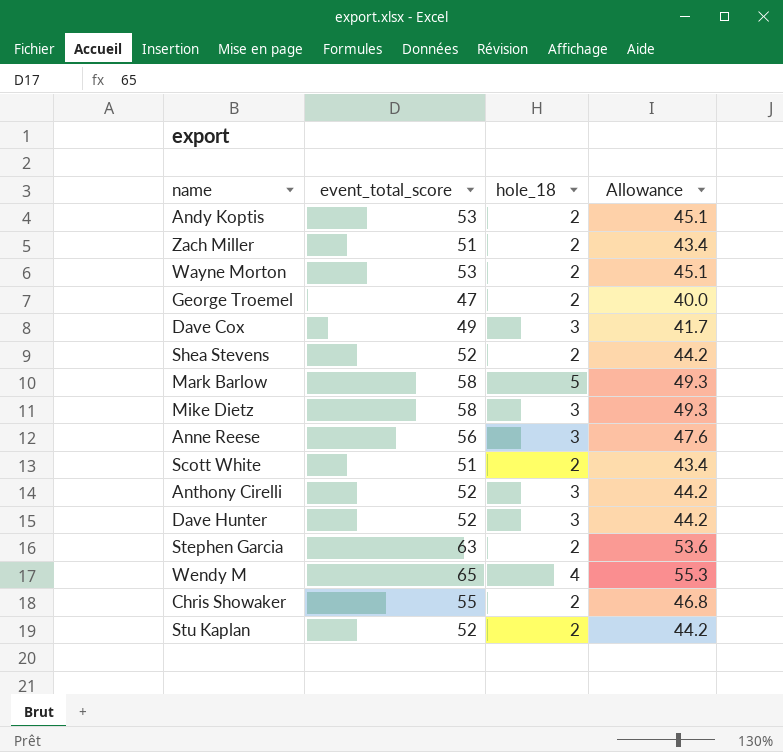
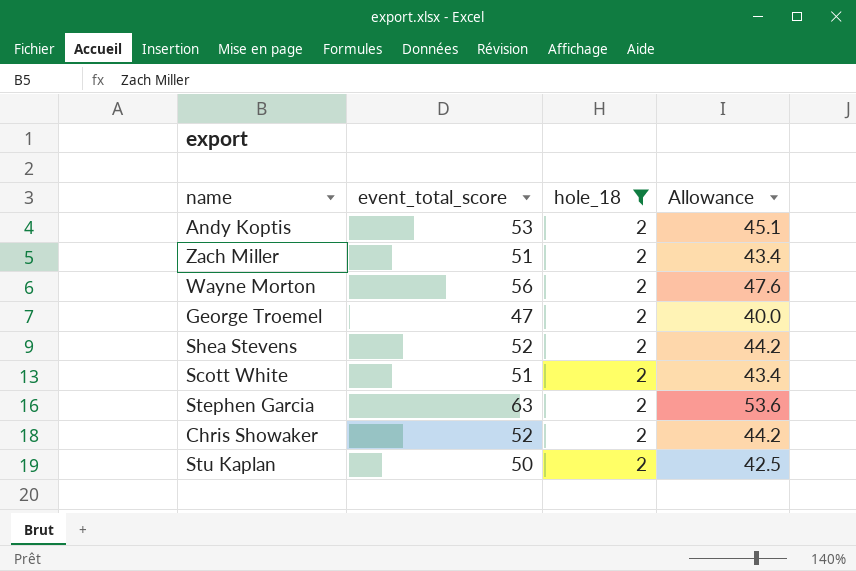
filter: none -> hole_18 = 2
Wayne Morton | event_total_score: 53 -> 56
Wayne Morton | Allowance: 45.1 -> 47.6
Chris Showaker | event_total_score: 55 -> 52
Chris Showaker | Allowance: 46.8 -> 44.2
Stu Kaplan | event_total_score: 52 -> 50
Stu Kaplan | Allowance: 44.2 -> 42.5

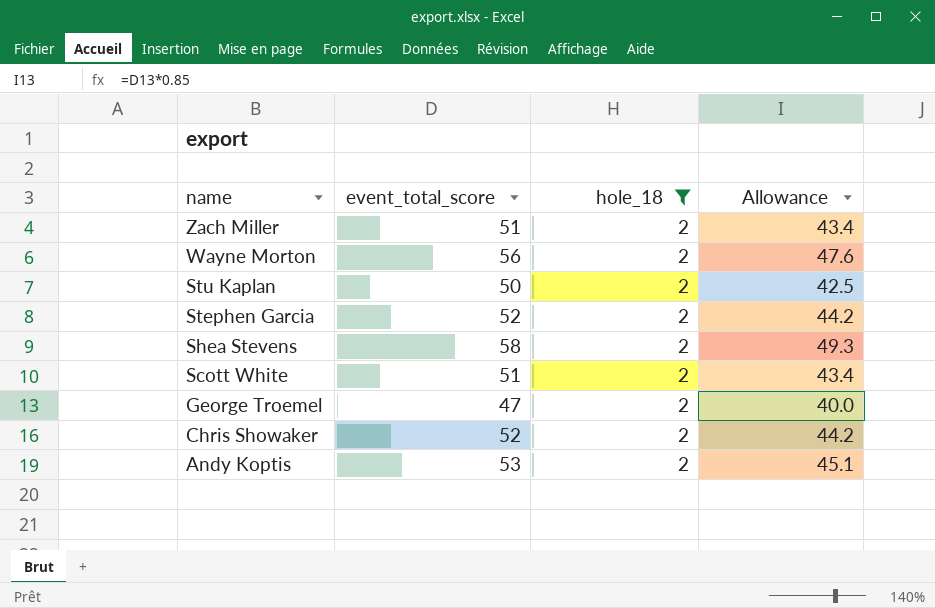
row order: none -> name descending
Stephen Garcia | event_total_score: 63 -> 52
Stephen Garcia | Allowance: 53.6 -> 44.2
Shea Stevens | event_total_score: 52 -> 58
Shea Stevens | Allowance: 44.2 -> 49.3

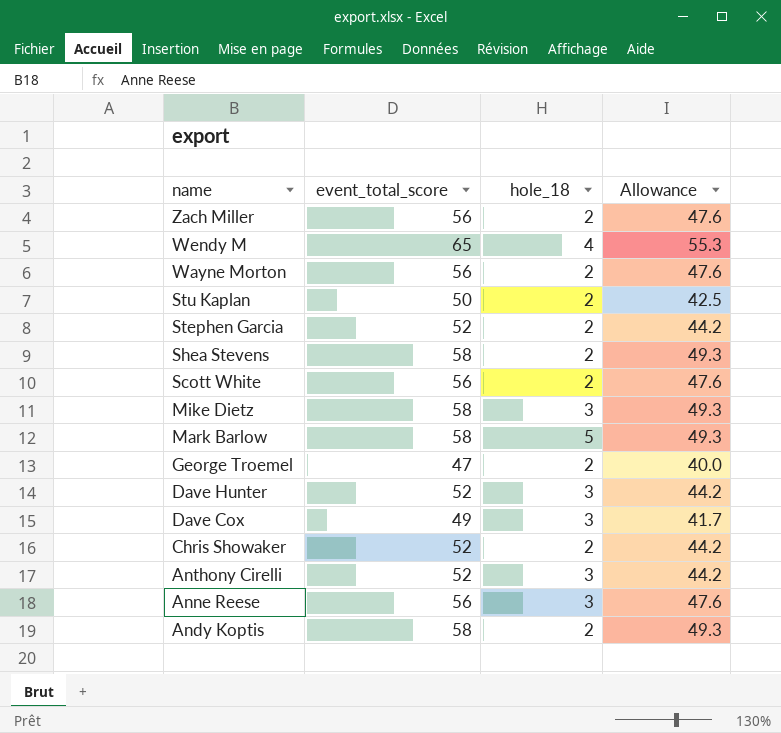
filter: hole_18 = 2 -> none
Zach Miller | event_total_score: 51 -> 56
Zach Miller | Allowance: 43.4 -> 47.6
Scott White | event_total_score: 51 -> 56
Scott White | Allowance: 43.4 -> 47.6
Andy Koptis | event_total_score: 53 -> 58
Andy Koptis | Allowance: 45.1 -> 49.3

